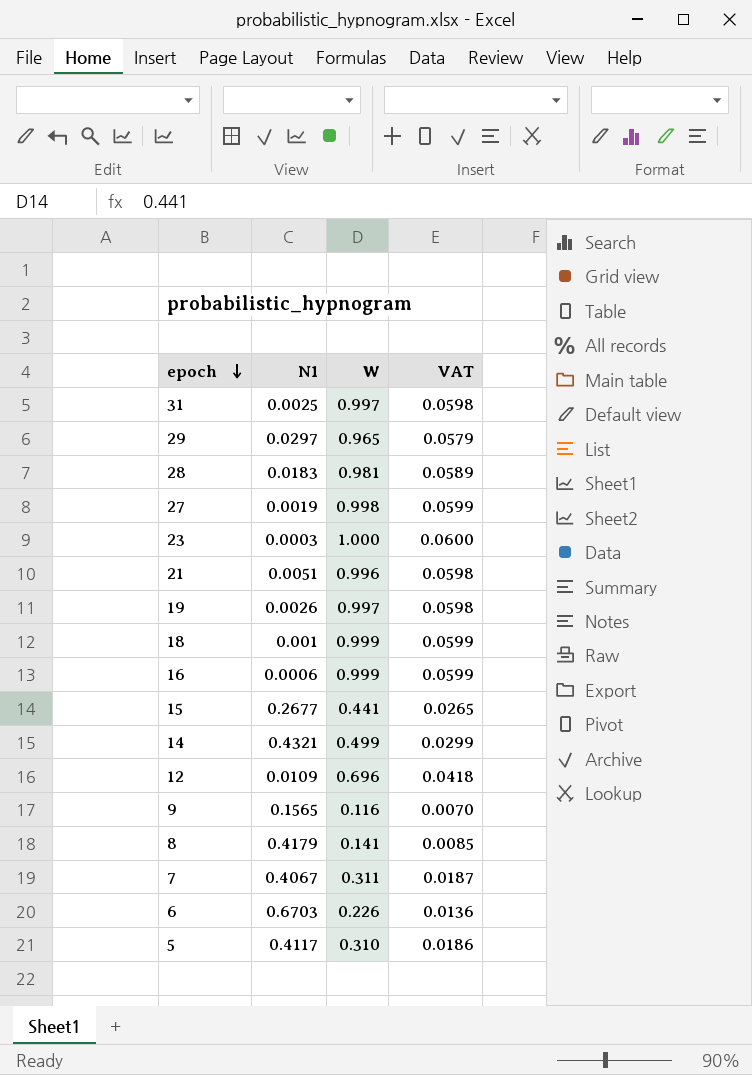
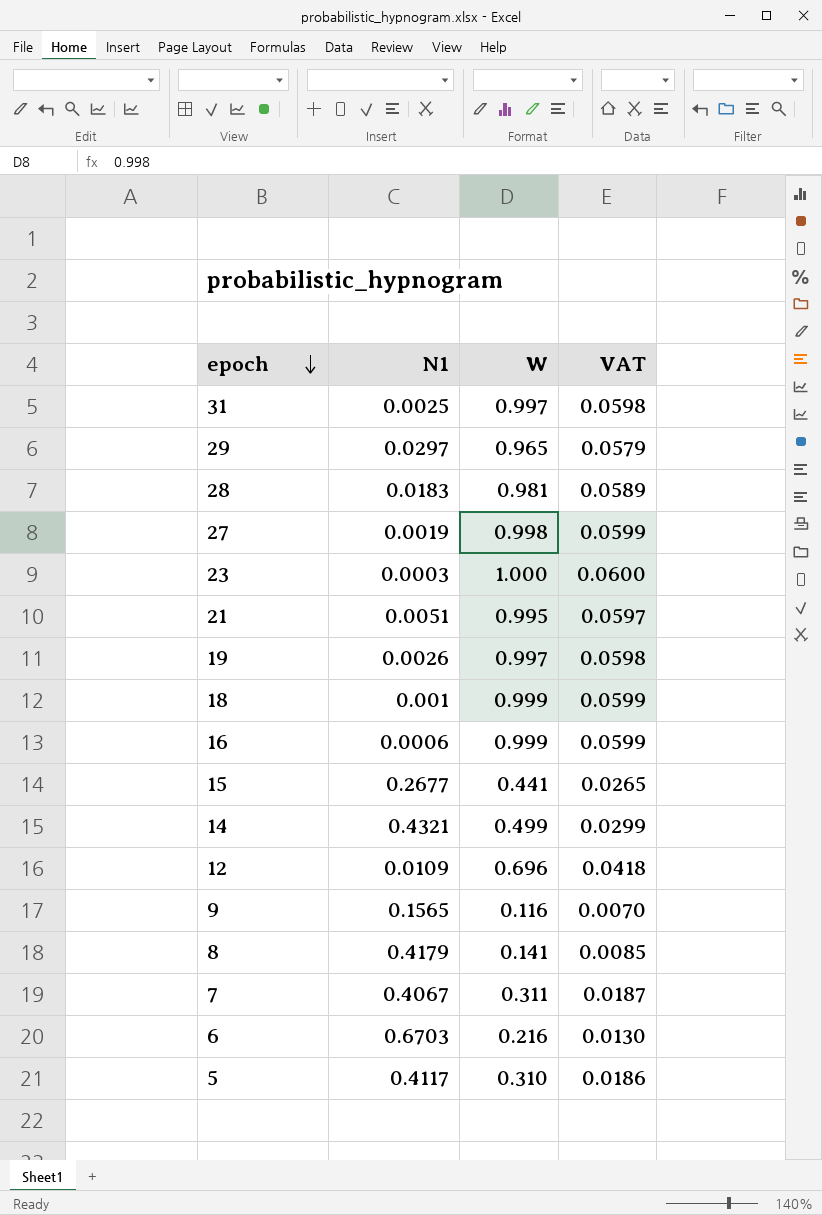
21 | W: 0.996 -> 0.995
21 | VAT: 0.0598 -> 0.0597
6 | W: 0.226 -> 0.216
6 | VAT: 0.0136 -> 0.0130

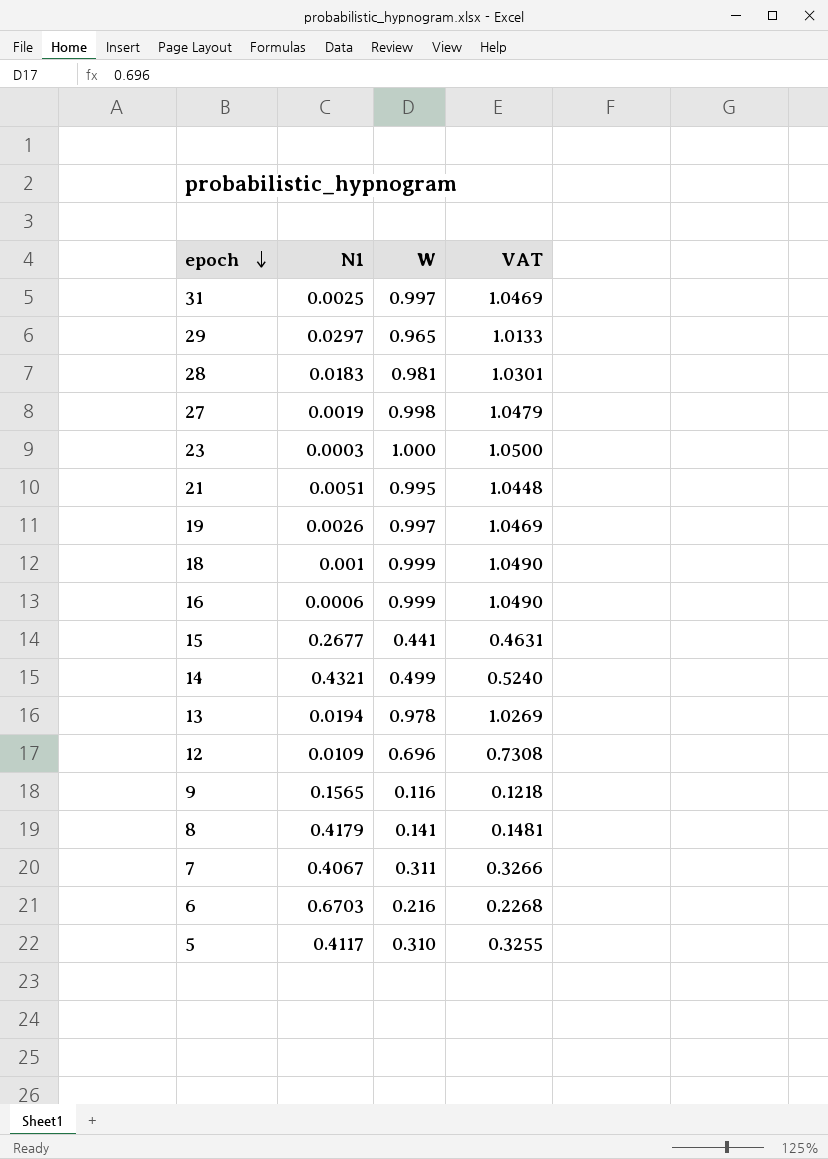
column VAT | formula: [W] * 0.06 -> [W] * 1.05
row 13: none -> 0.0194 | 0.978 | 1.0269

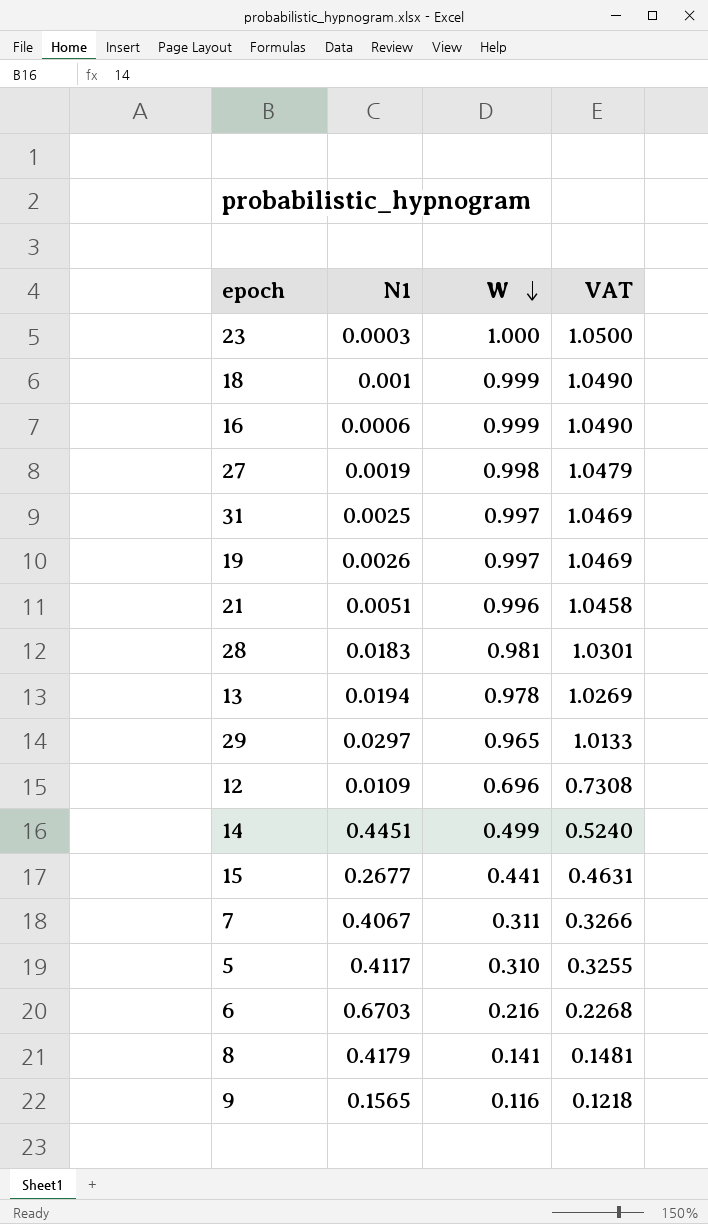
row order: epoch descending -> W descending
21 | W: 0.995 -> 0.996
21 | VAT: 1.0448 -> 1.0458
14 | N1: 0.4321 -> 0.4451

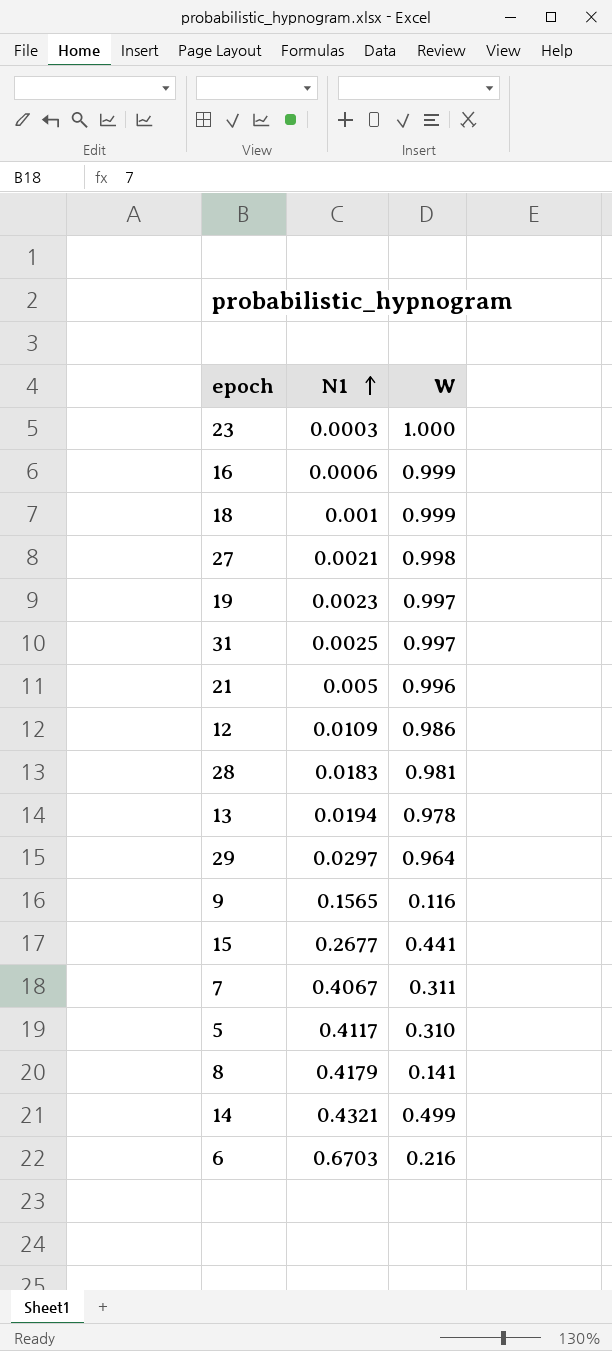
row order: W descending -> N1 ascending
column VAT | formula: [W] * 1.05 -> none
27 | N1: 0.0019 -> 0.0021
19 | N1: 0.0026 -> 0.0023
21 | N1: 0.0051 -> 0.005
12 | W: 0.696 -> 0.986
29 | W: 0.965 -> 0.964
14 | N1: 0.4451 -> 0.4321

